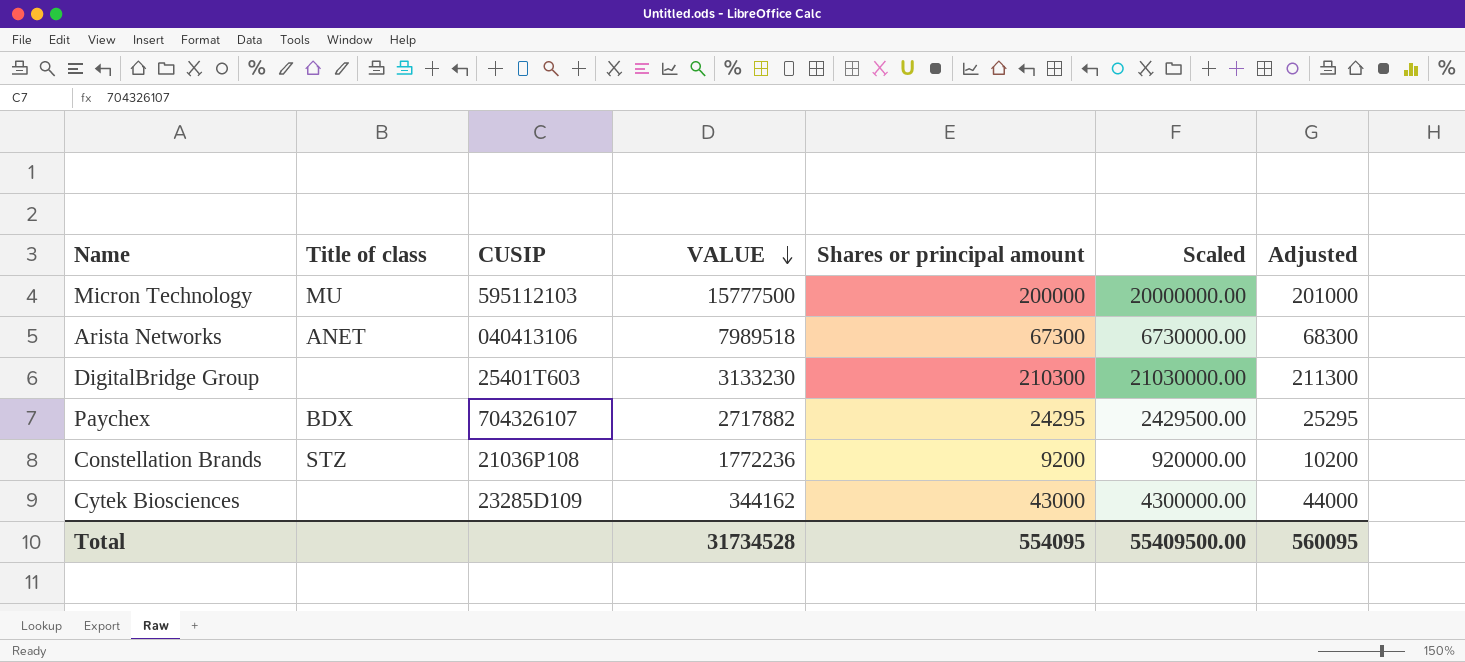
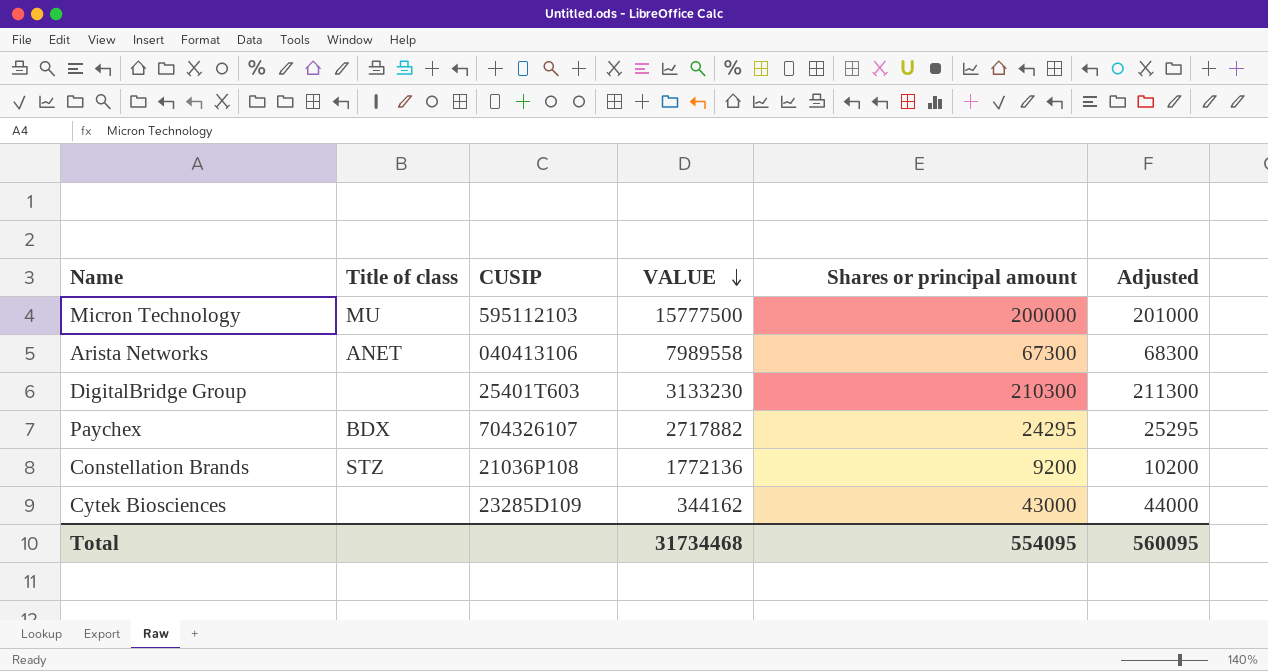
column Scaled | formula: [Shares or principal amount] * 100 -> none
Arista Networks | VALUE: 7989518 -> 7989558
Constellation Brands | VALUE: 1772236 -> 1772136
Total | VALUE: 31734528 -> 31734468

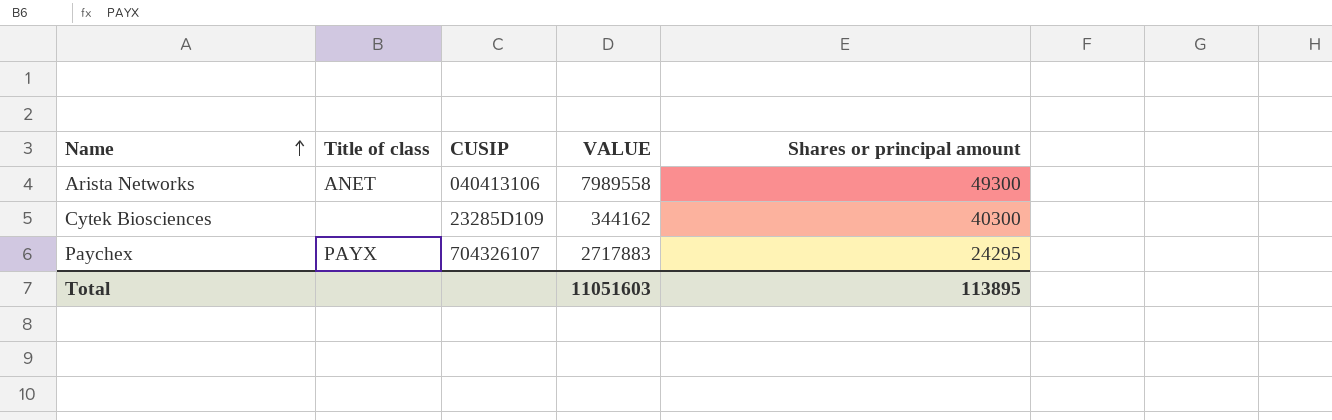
row order: VALUE descending -> Name ascending
column Adjusted | formula: [Shares or principal amount] + 1000 -> none
row Micron Technology: MU | 595112103 | 15777500 | 200000 | 201000 -> none
row DigitalBridge Group: none | 25401T603 | 3133230 | 210300 | 211300 -> none
row Constellation Brands: STZ | 21036P108 | 1772136 | 9200 | 10200 -> none
Arista Networks | Shares or principal amount: 67300 -> 49300
Cytek Biosciences | Shares or principal amount: 43000 -> 40300
Paychex | Title of class: BDX -> PAYX
Paychex | VALUE: 2717882 -> 2717883
Total | VALUE: 31734468 -> 11051603
Total | Shares or principal amount: 554095 -> 113895

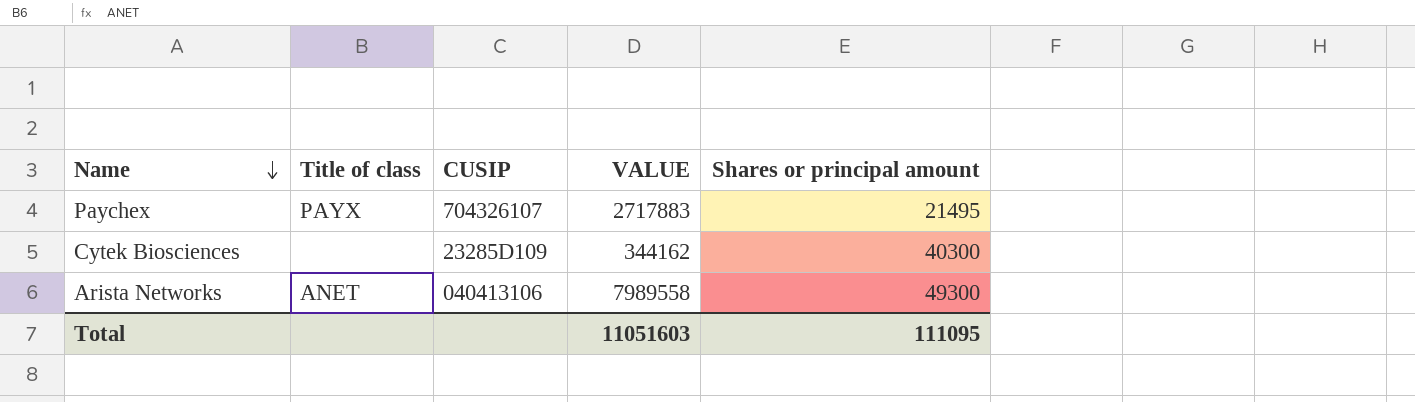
row order: Name ascending -> Name descending
Paychex | Shares or principal amount: 24295 -> 21495
Total | Shares or principal amount: 113895 -> 111095

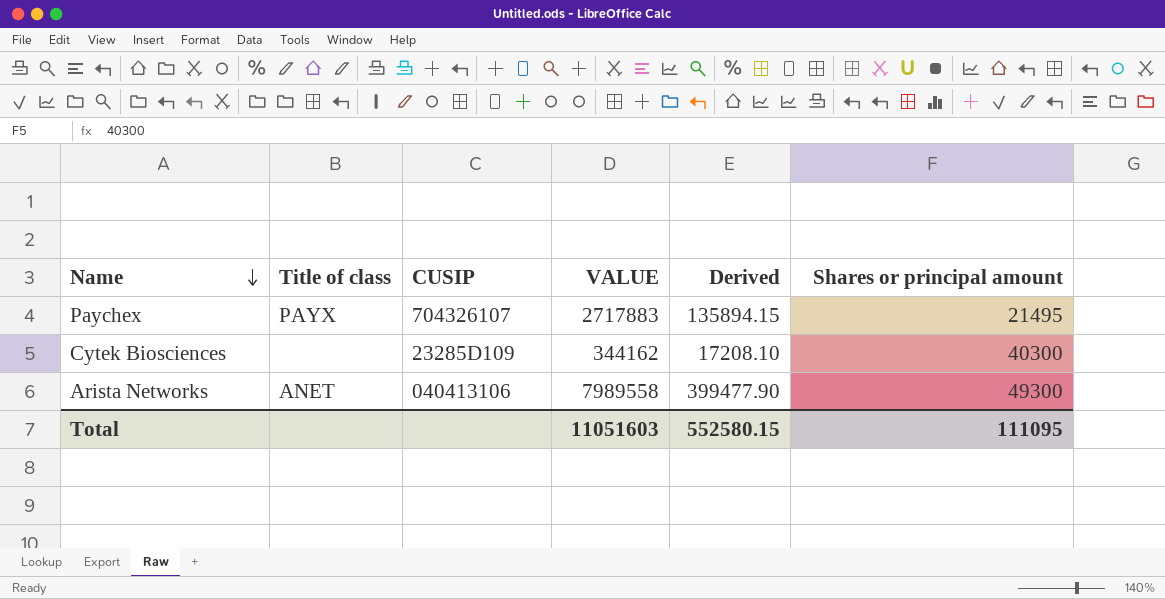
column Derived | formula: none -> [VALUE] * 0.05

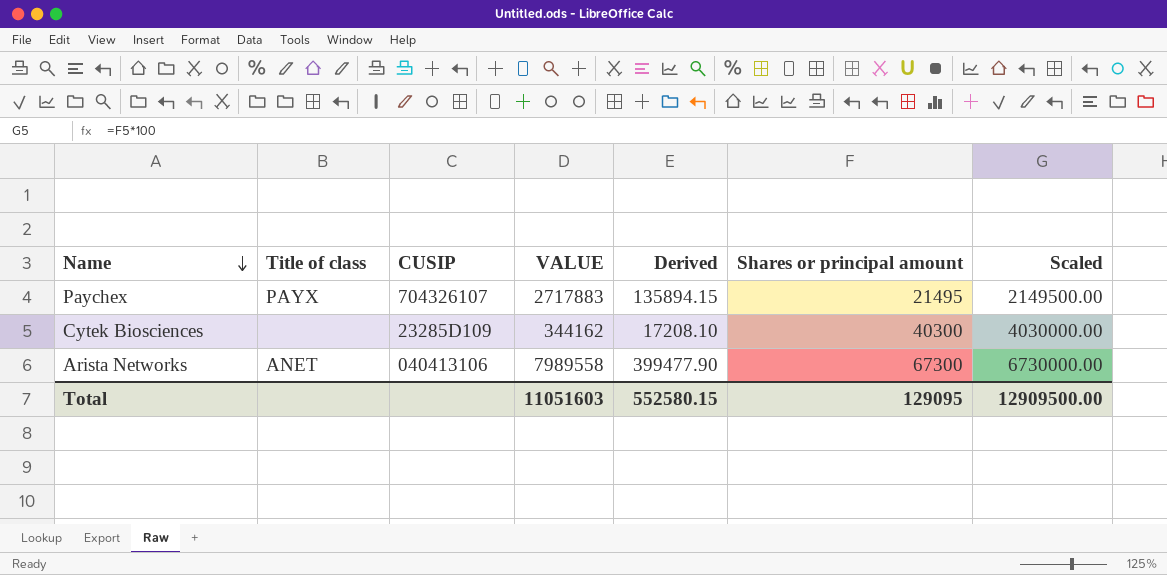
column Scaled | formula: none -> [Shares or principal amount] * 100
Arista Networks | Shares or principal amount: 49300 -> 67300
Total | Shares or principal amount: 111095 -> 129095

